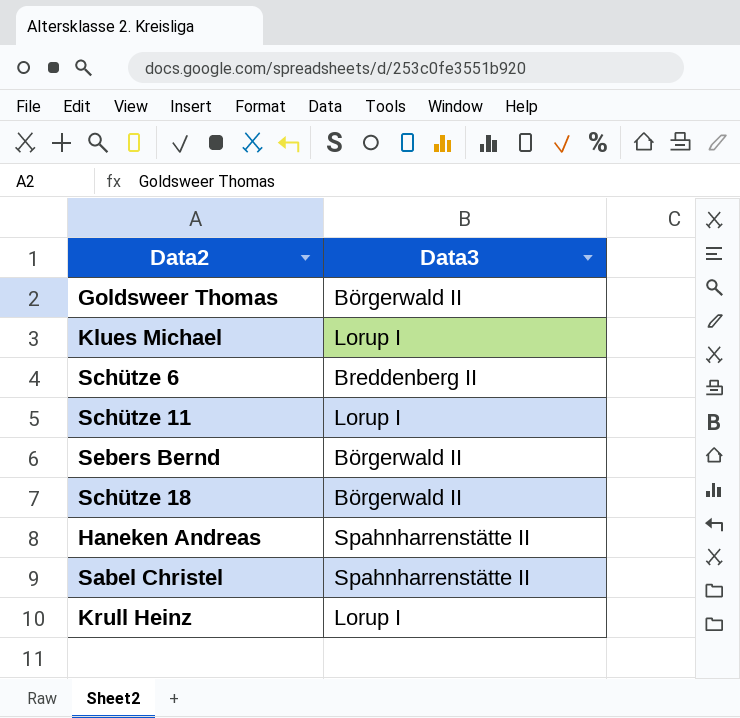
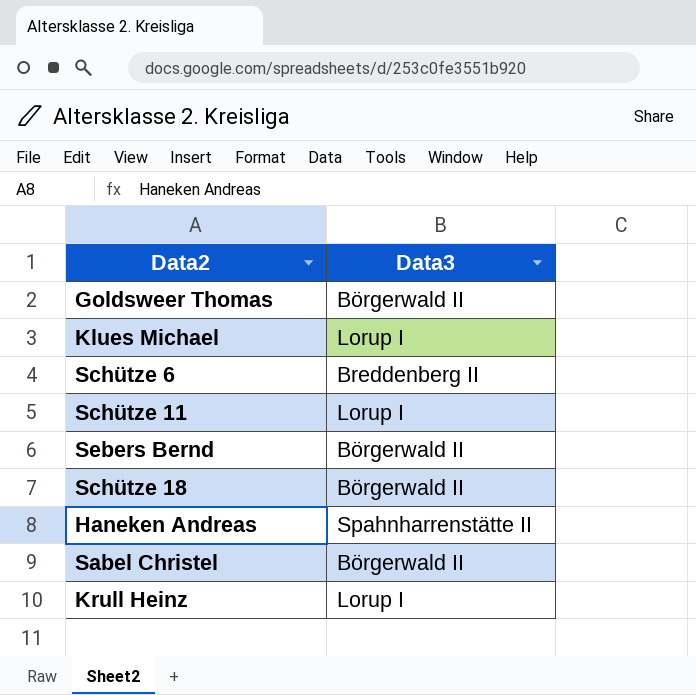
Sabel Christel | Data3: Spahnharrenstätte II -> Börgerwald II

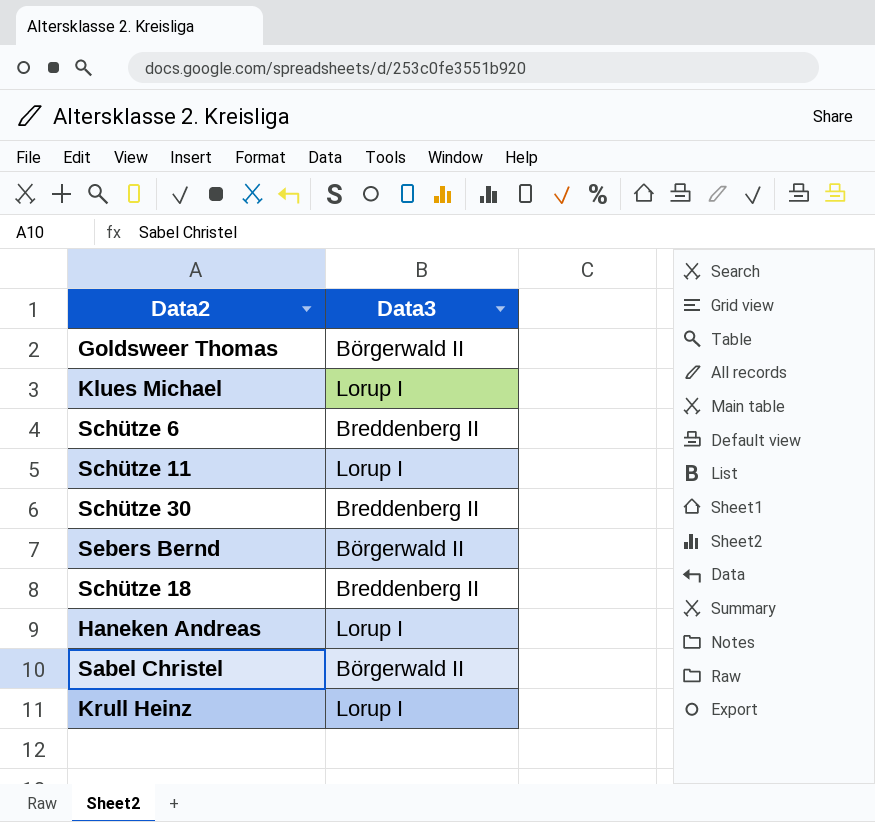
row Schütze 30: none -> Breddenberg II
Schütze 18 | Data3: Börgerwald II -> Breddenberg II
Haneken Andreas | Data3: Spahnharrenstätte II -> Lorup I

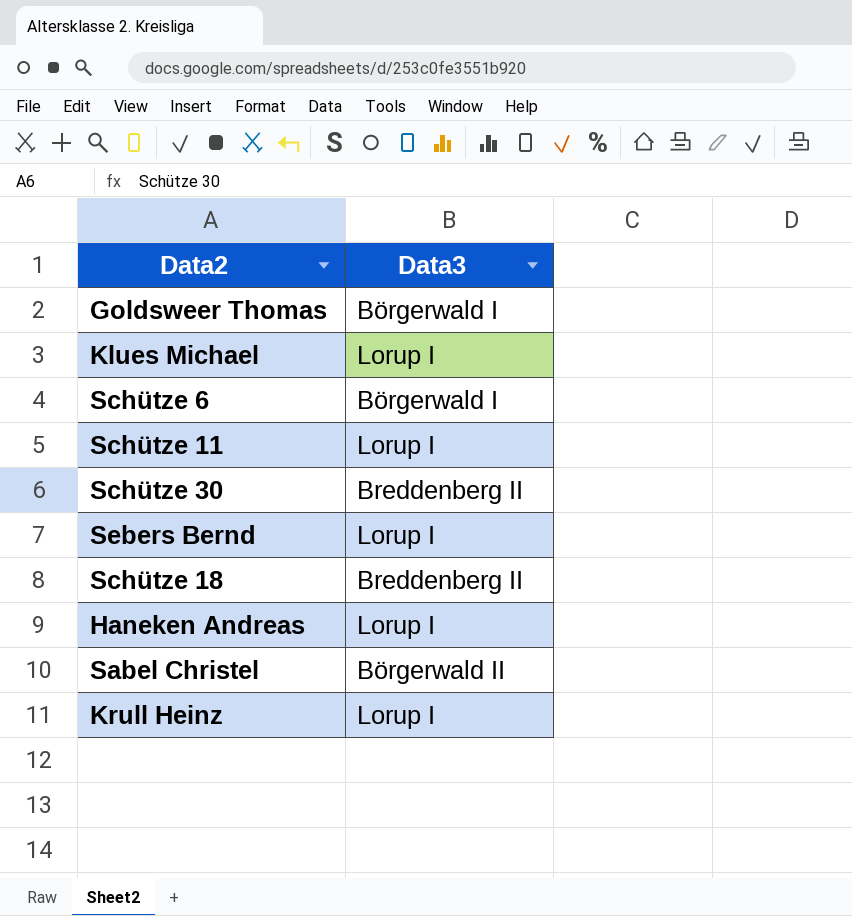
Goldsweer Thomas | Data3: Börgerwald II -> Börgerwald I
Schütze 6 | Data3: Breddenberg II -> Börgerwald I
Sebers Bernd | Data3: Börgerwald II -> Lorup I

